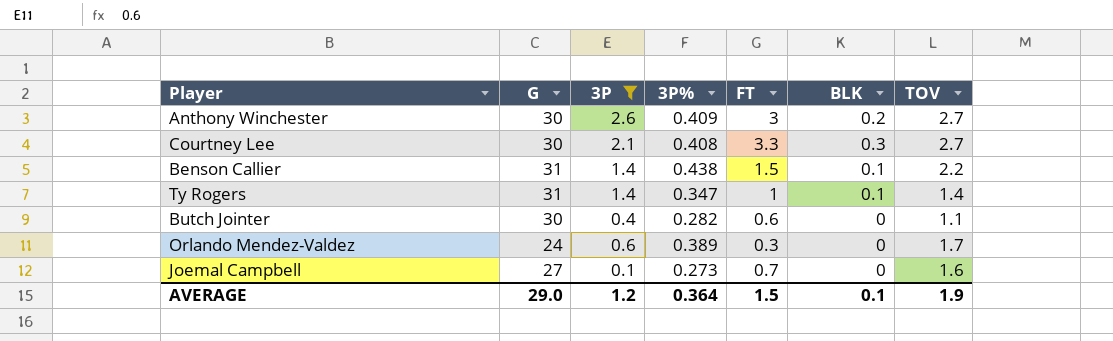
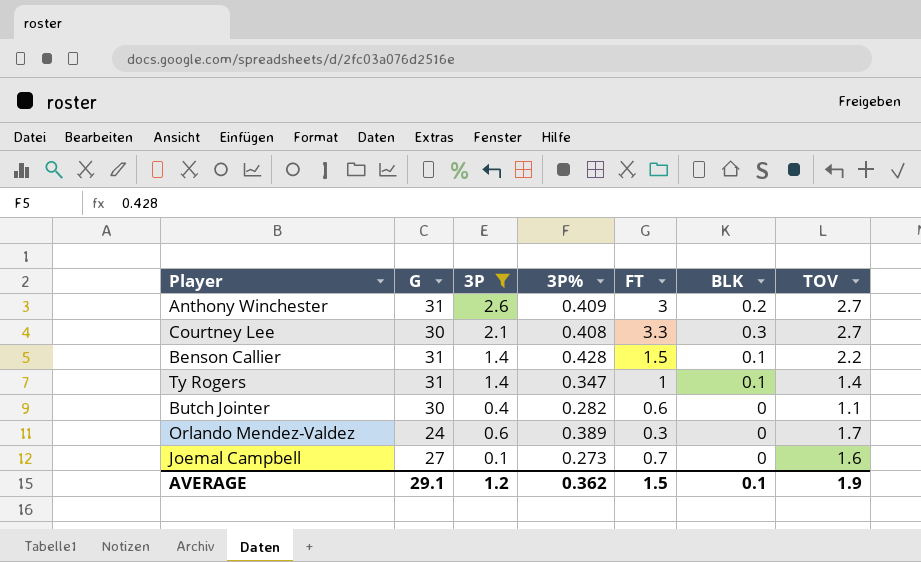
Anthony Winchester | G: 30 -> 31
Benson Callier | 3P%: 0.438 -> 0.428
AVERAGE | G: 29.0 -> 29.1
AVERAGE | 3P%: 0.364 -> 0.362

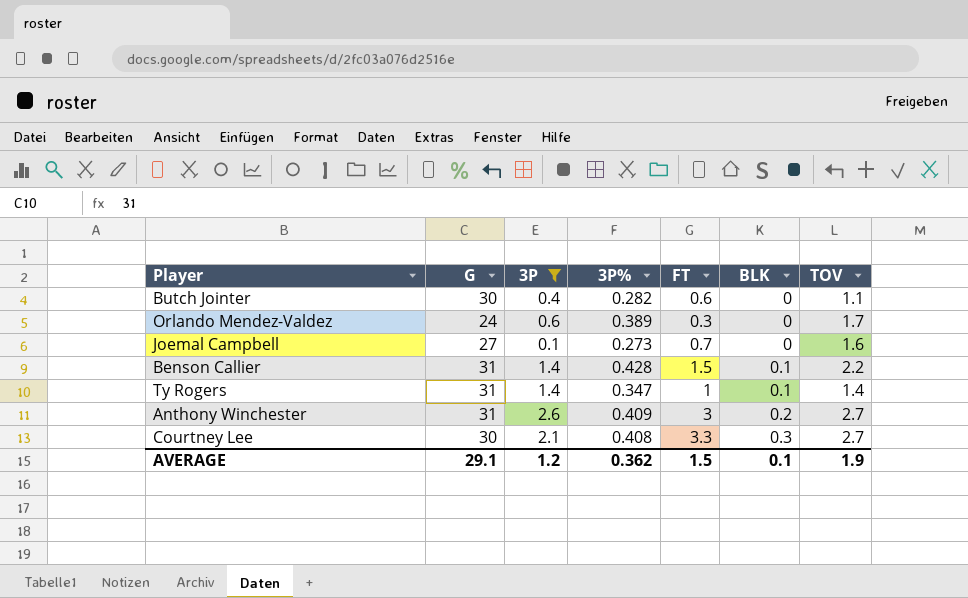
row order: none -> BLK ascending

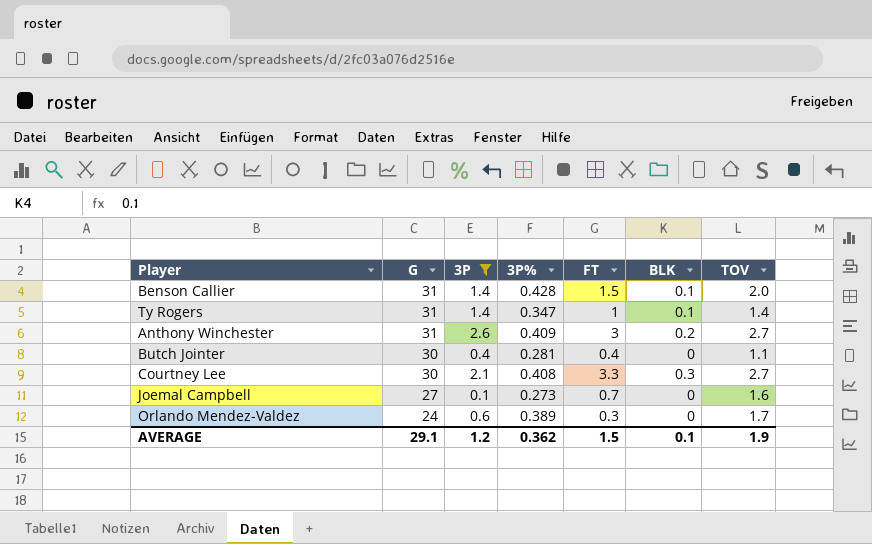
row order: BLK ascending -> G descending
Benson Callier | TOV: 2.2 -> 2.0
Butch Jointer | 3P%: 0.282 -> 0.281
Butch Jointer | FT: 0.6 -> 0.4

